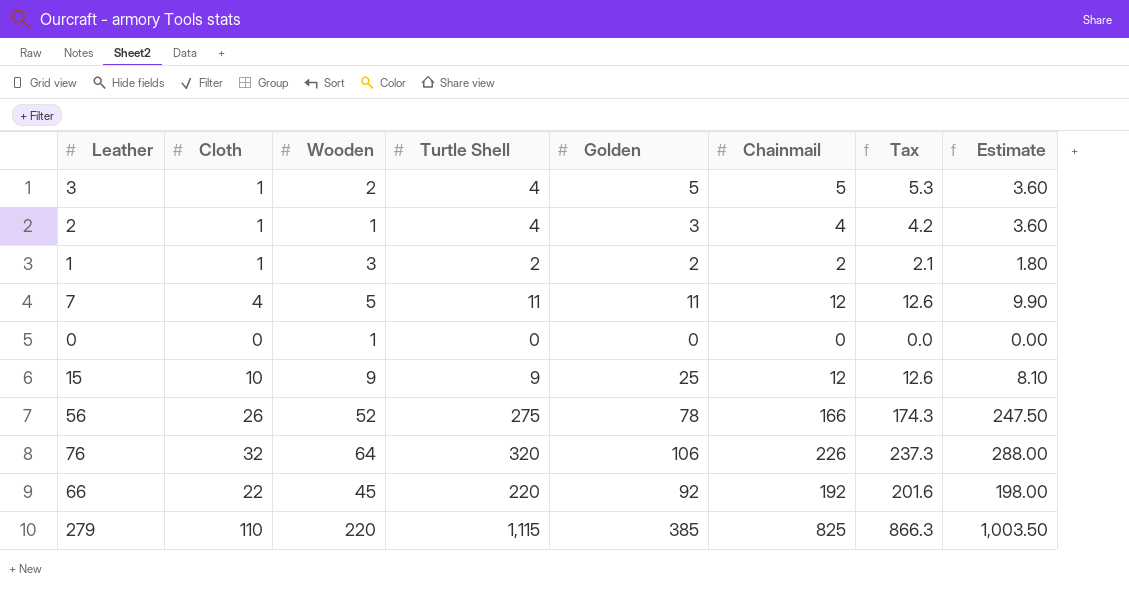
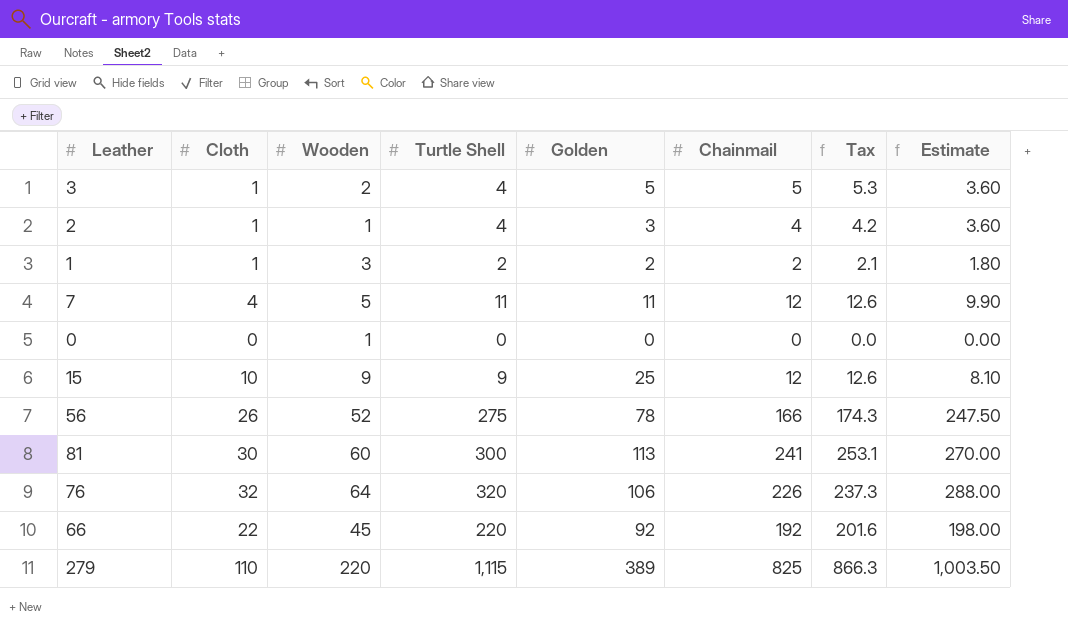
row 81: none -> 30 | 60 | 300 | 113 | 241 | 253.1 | 270.00
279 | Golden: 385 -> 389

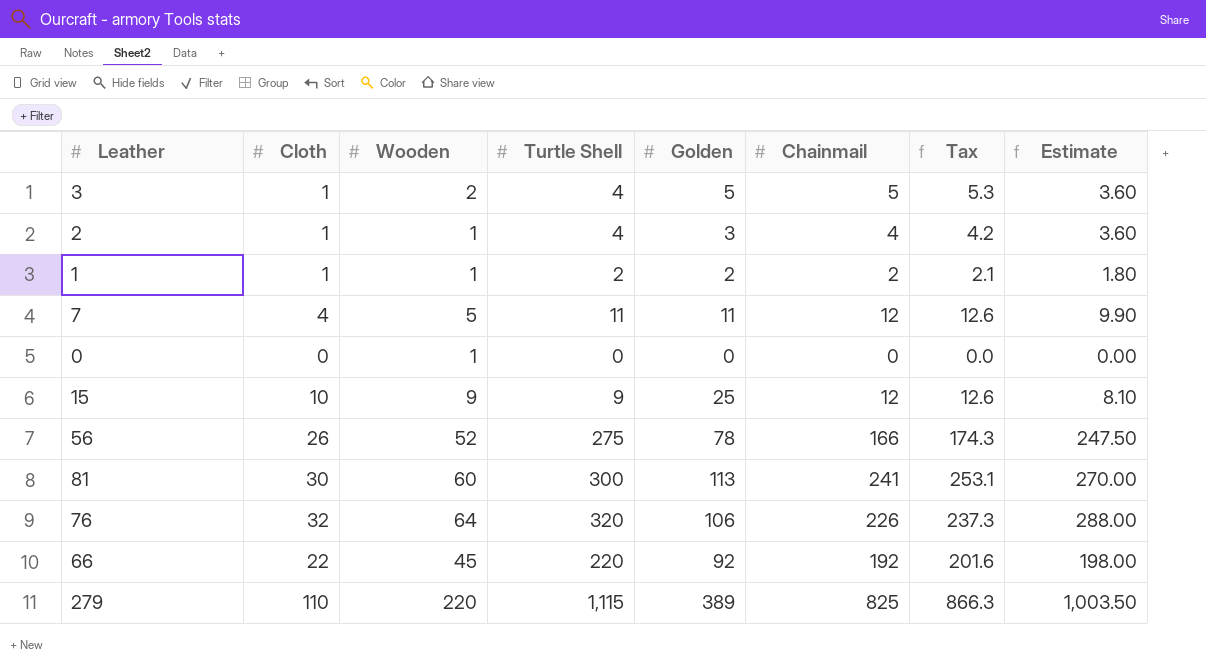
1 | Wooden: 3 -> 1

